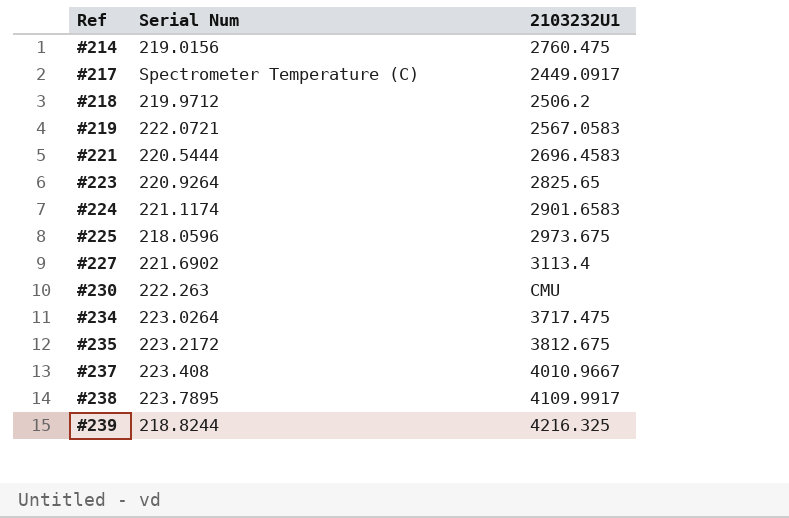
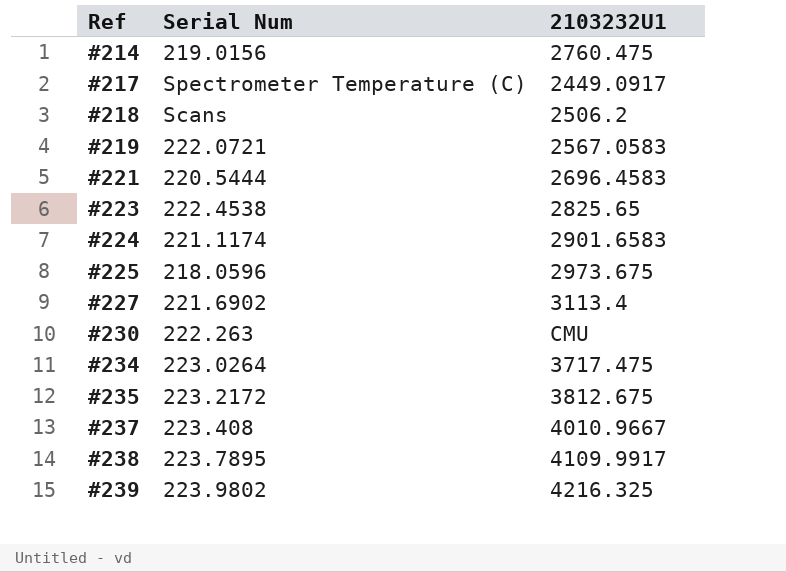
#218 | Serial Num: 219.9712 -> Scans
#223 | Serial Num: 220.9264 -> 222.4538
#239 | Serial Num: 218.8244 -> 223.9802

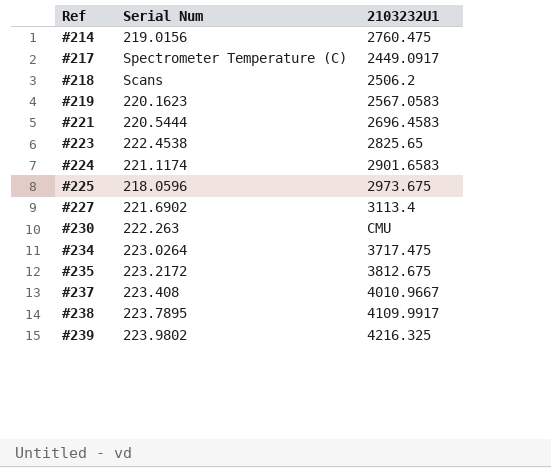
#219 | Serial Num: 222.0721 -> 220.1623

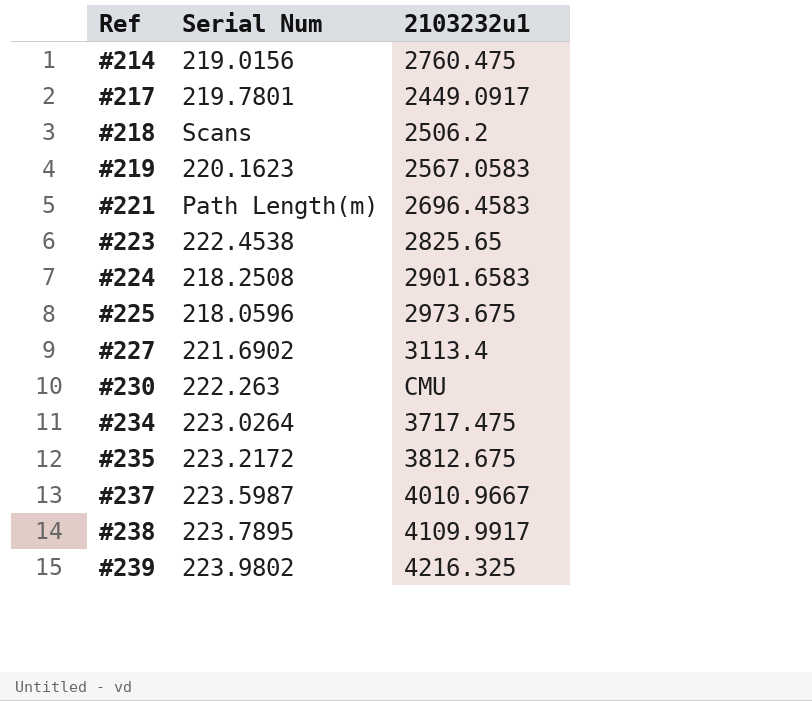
column name: 2103232U1 -> 2103232u1
#217 | Serial Num: Spectrometer Temperature (C) -> 219.7801
#221 | Serial Num: 220.5444 -> Path Length(m)
#224 | Serial Num: 221.1174 -> 218.2508
#237 | Serial Num: 223.408 -> 223.5987

